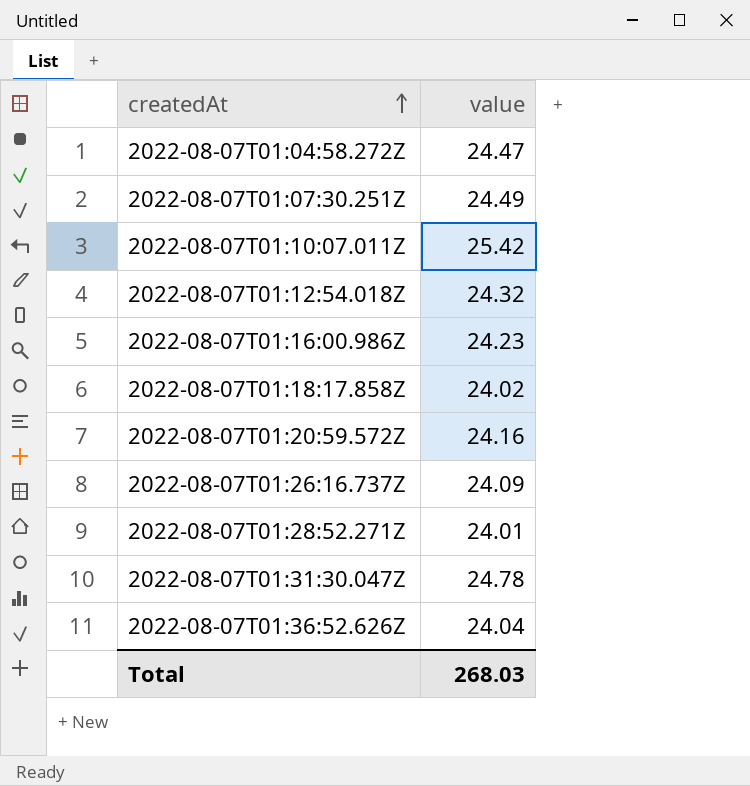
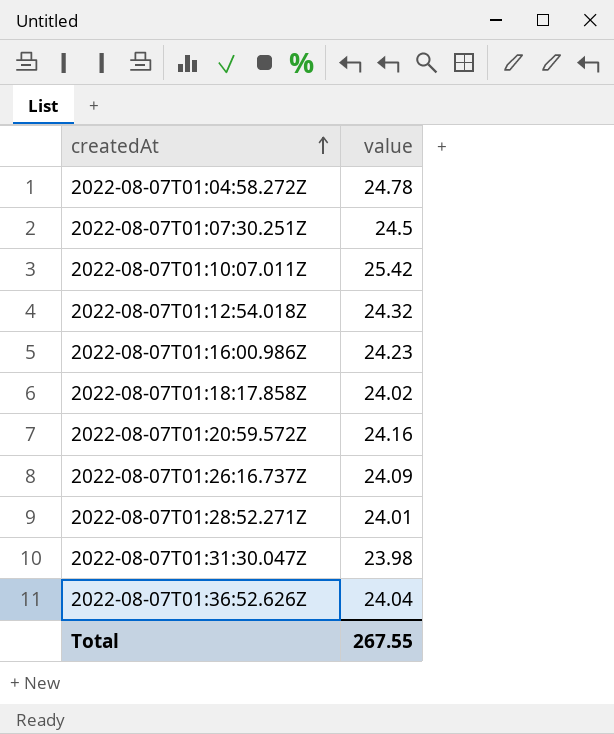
2022-08-07T01:04:58.272Z | value: 24.47 -> 24.78
2022-08-07T01:07:30.251Z | value: 24.49 -> 24.5
2022-08-07T01:31:30.047Z | value: 24.78 -> 23.98
Total | value: 268.03 -> 267.55

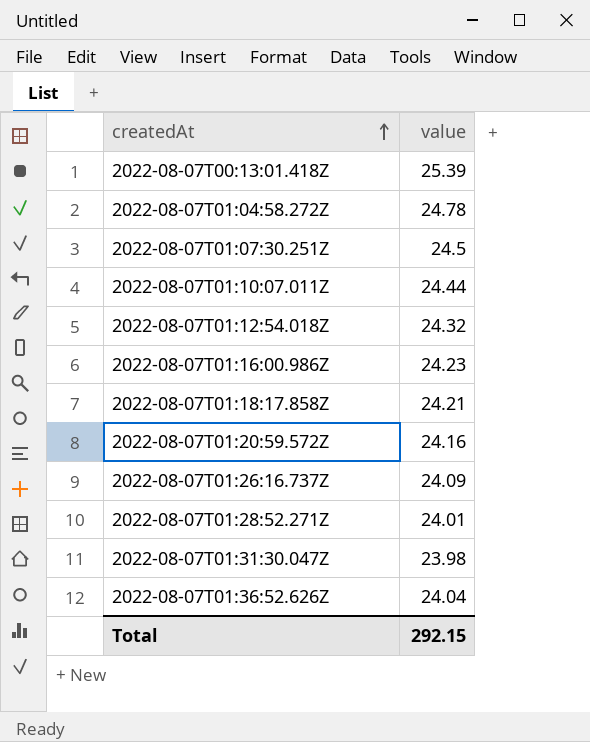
row 2022-08-07T00:13:01.418Z: none -> 25.39
2022-08-07T01:10:07.011Z | value: 25.42 -> 24.44
2022-08-07T01:18:17.858Z | value: 24.02 -> 24.21
Total | value: 267.55 -> 292.15

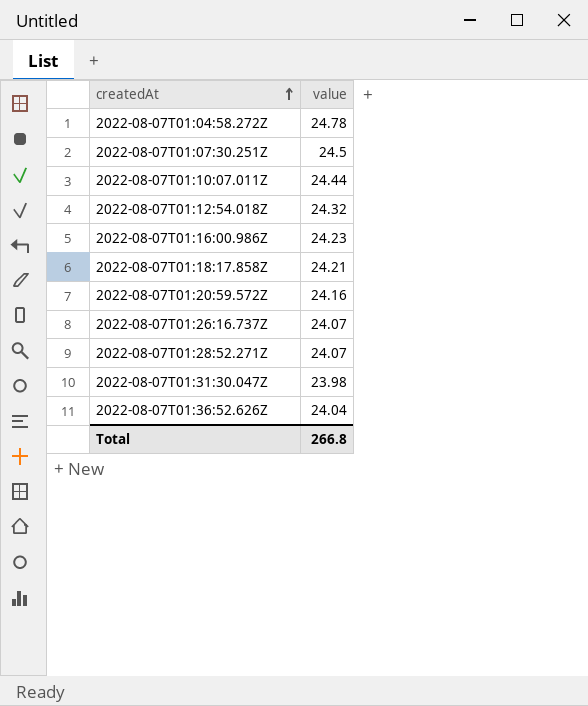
row 2022-08-07T00:13:01.418Z: 25.39 -> none
2022-08-07T01:26:16.737Z | value: 24.09 -> 24.07
2022-08-07T01:28:52.271Z | value: 24.01 -> 24.07
Total | value: 292.15 -> 266.8

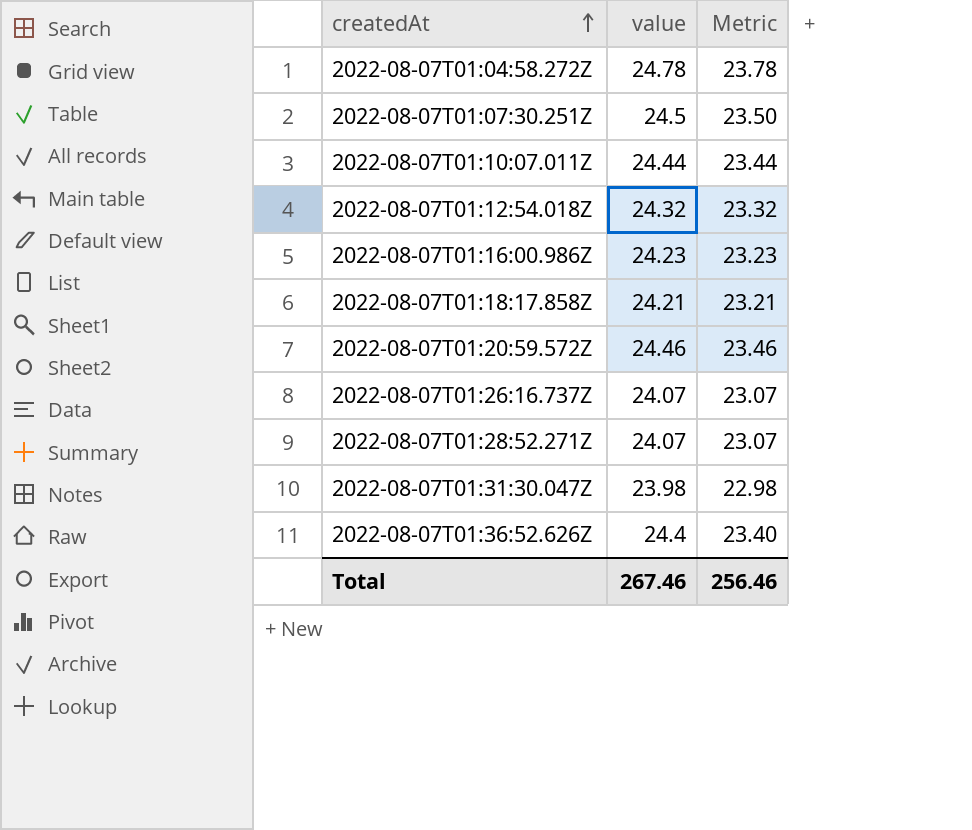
column Metric | formula: none -> [value] - 1
2022-08-07T01:20:59.572Z | value: 24.16 -> 24.46
2022-08-07T01:36:52.626Z | value: 24.04 -> 24.4
Total | value: 266.8 -> 267.46

